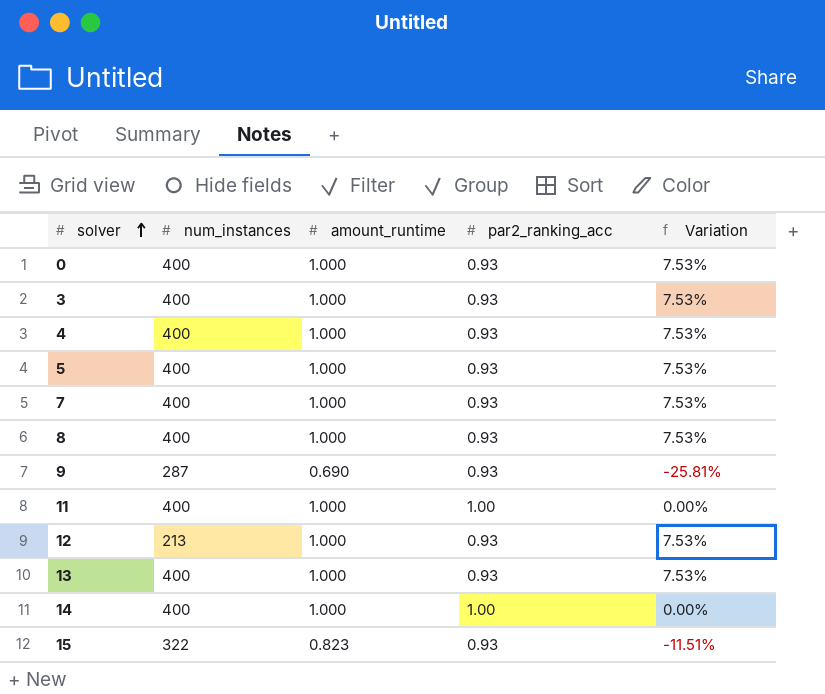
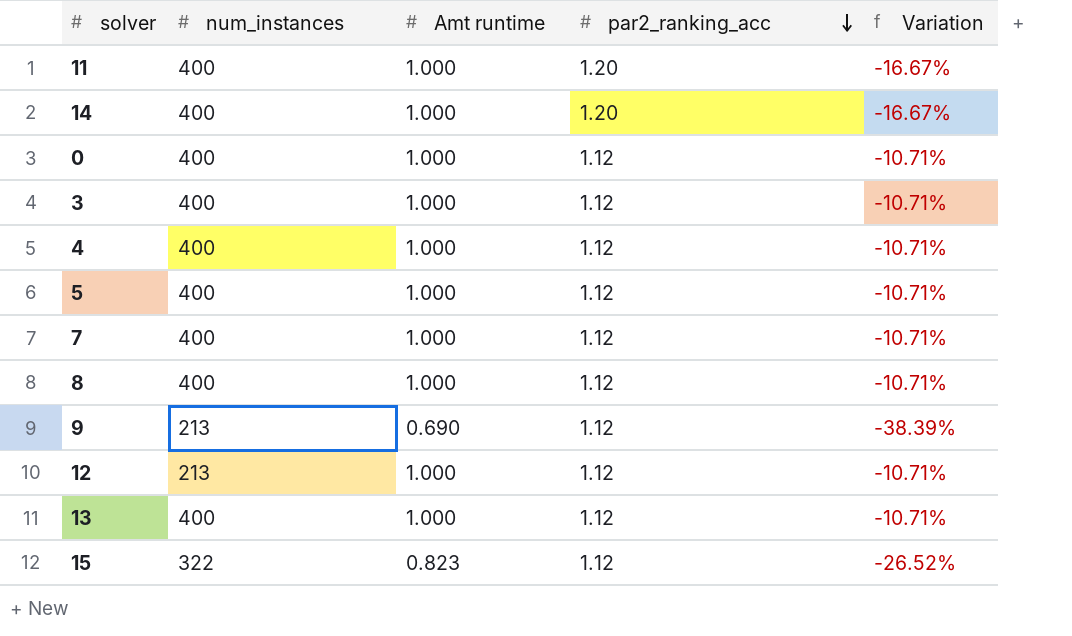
row order: solver ascending -> par2_ranking_acc descending
column name: amount_runtime -> Amt runtime
11 | par2_ranking_acc: 1.00 -> 1.20
11 | Variation: 0.00% -> -16.67%
14 | par2_ranking_acc: 1.00 -> 1.20
14 | Variation: 0.00% -> -16.67%
0 | par2_ranking_acc: 0.93 -> 1.12
0 | Variation: 7.53% -> -10.71%
3 | par2_ranking_acc: 0.93 -> 1.12
3 | Variation: 7.53% -> -10.71%
4 | par2_ranking_acc: 0.93 -> 1.12
4 | Variation: 7.53% -> -10.71%
5 | par2_ranking_acc: 0.93 -> 1.12
5 | Variation: 7.53% -> -10.71%
7 | par2_ranking_acc: 0.93 -> 1.12
7 | Variation: 7.53% -> -10.71%
8 | par2_ranking_acc: 0.93 -> 1.12
8 | Variation: 7.53% -> -10.71%
9 | num_instances: 287 -> 213
9 | par2_ranking_acc: 0.93 -> 1.12
9 | Variation: -25.81% -> -38.39%
12 | par2_ranking_acc: 0.93 -> 1.12
12 | Variation: 7.53% -> -10.71%
13 | par2_ranking_acc: 0.93 -> 1.12
13 | Variation: 7.53% -> -10.71%
15 | par2_ranking_acc: 0.93 -> 1.12
15 | Variation: -11.51% -> -26.52%

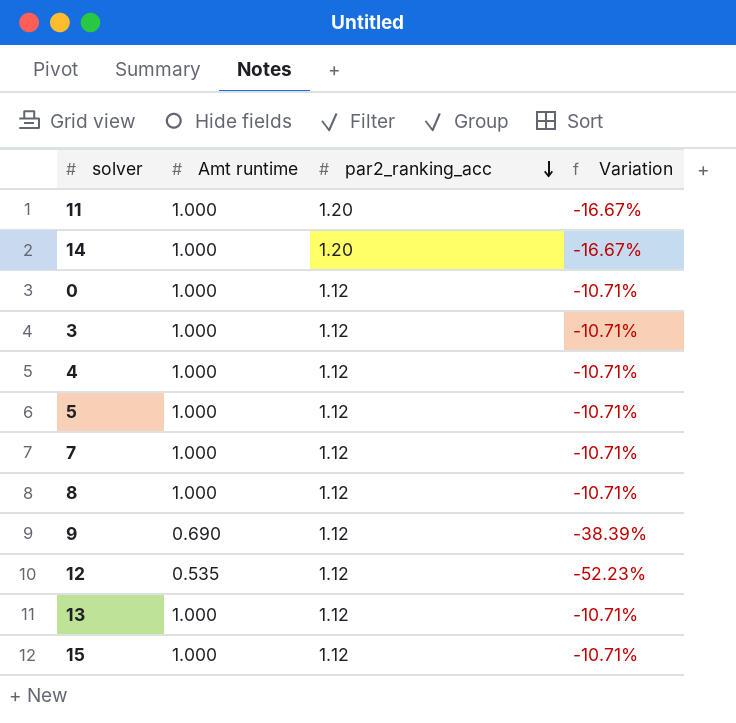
column num_instances | position: 2 -> none
12 | Amt runtime: 1.000 -> 0.535
12 | Variation: -10.71% -> -52.23%
15 | Amt runtime: 0.823 -> 1.000
15 | Variation: -26.52% -> -10.71%

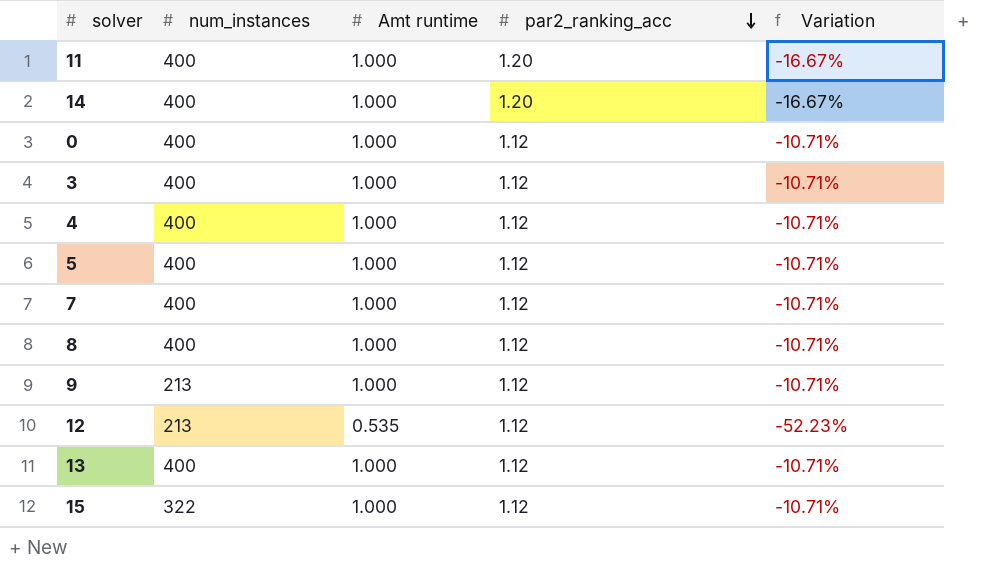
column num_instances | position: none -> 2
9 | Amt runtime: 0.690 -> 1.000
9 | Variation: -38.39% -> -10.71%

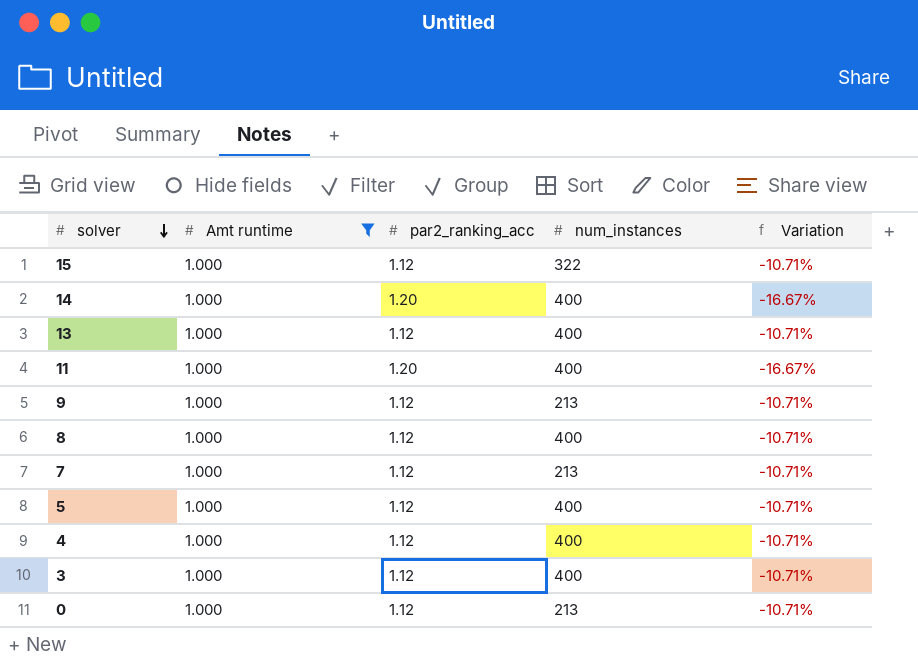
filter: none -> Amt runtime = 1.000
row order: par2_ranking_acc descending -> solver descending
column num_instances | position: 2 -> 4
7 | num_instances: 400 -> 213
0 | num_instances: 400 -> 213

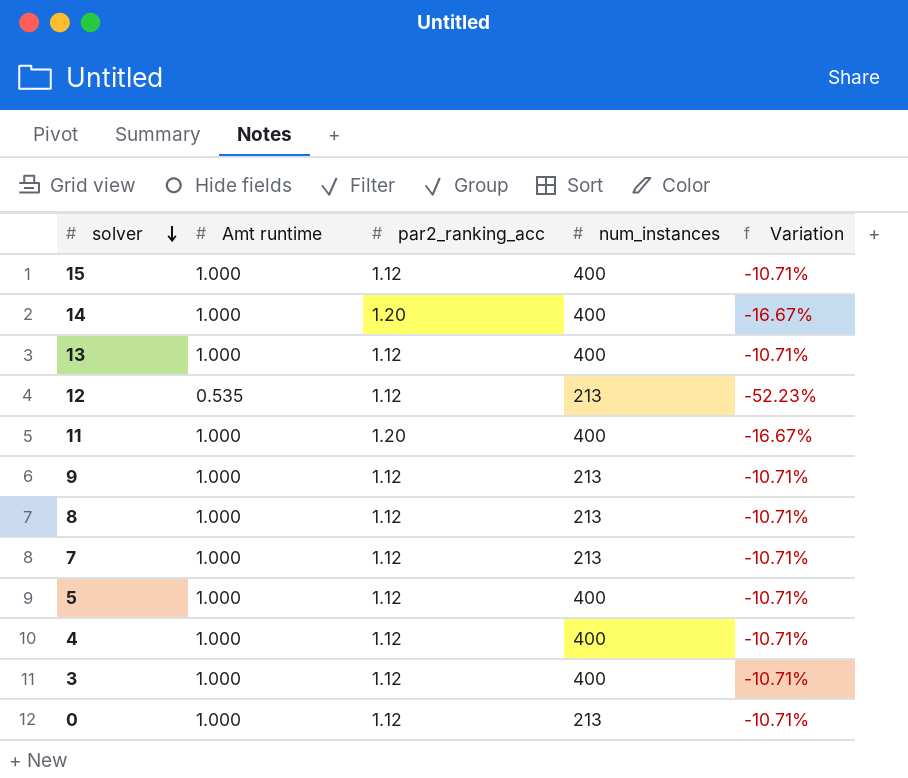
filter: Amt runtime = 1.000 -> none
15 | num_instances: 322 -> 400
8 | num_instances: 400 -> 213

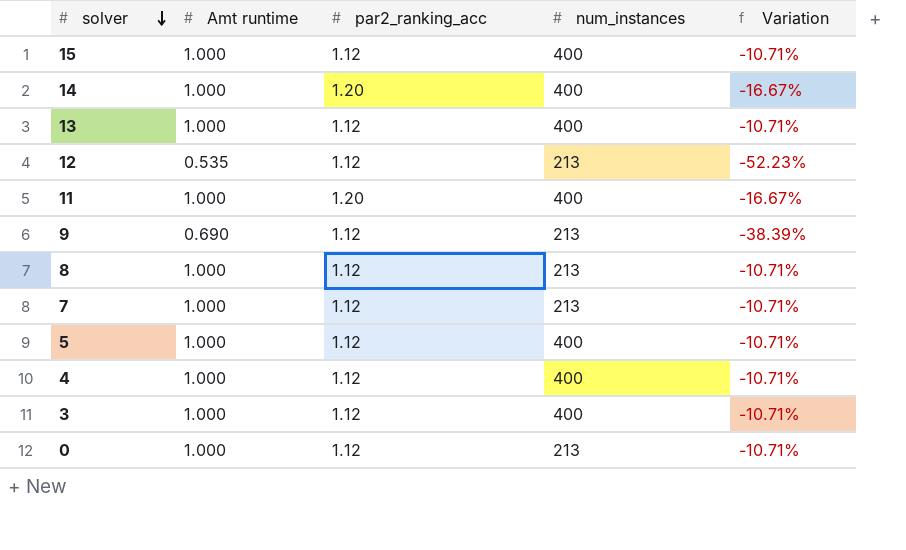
9 | Amt runtime: 1.000 -> 0.690
9 | Variation: -10.71% -> -38.39%

